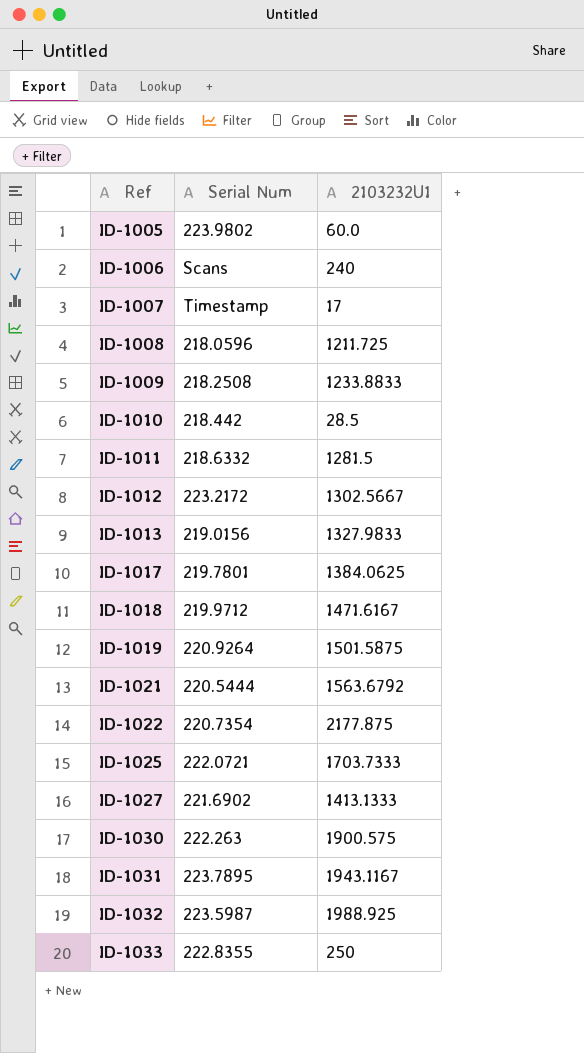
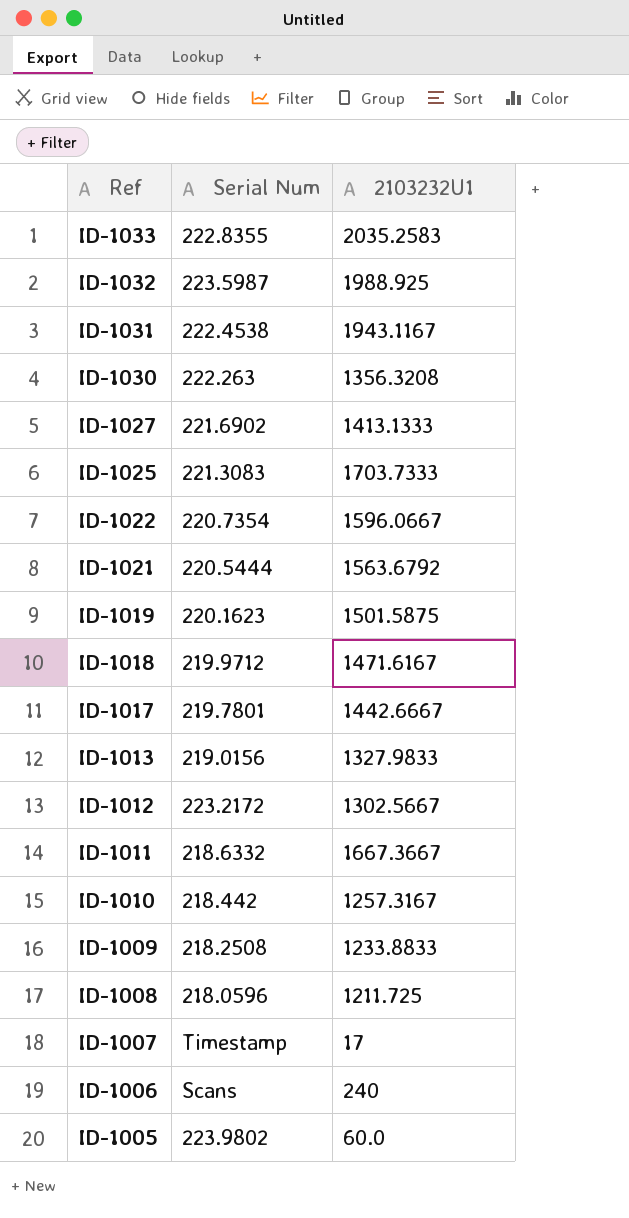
row order: Ref ascending -> Ref descending
ID-1033 | 2103232U1: 250 -> 2035.2583
ID-1031 | Serial Num: 223.7895 -> 222.4538
ID-1030 | 2103232U1: 1900.575 -> 1356.3208
ID-1025 | Serial Num: 222.0721 -> 221.3083
ID-1022 | 2103232U1: 2177.875 -> 1596.0667
ID-1019 | Serial Num: 220.9264 -> 220.1623
ID-1017 | 2103232U1: 1384.0625 -> 1442.6667
ID-1011 | 2103232U1: 1281.5 -> 1667.3667
ID-1010 | 2103232U1: 28.5 -> 1257.3167

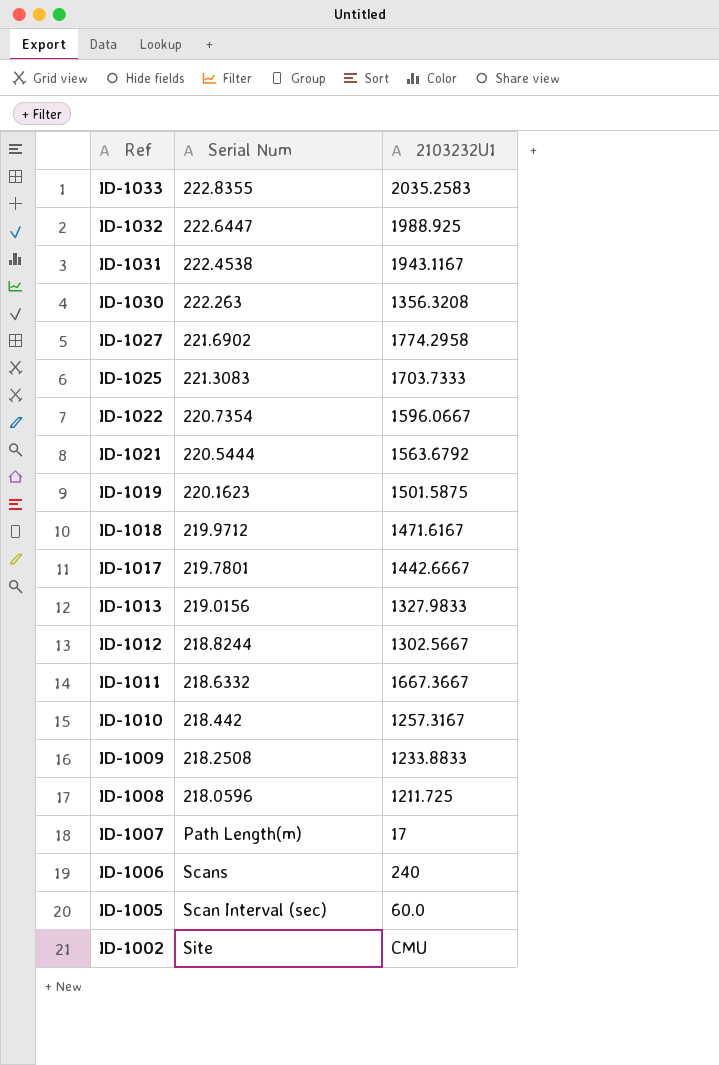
ID-1032 | Serial Num: 223.5987 -> 222.6447
ID-1027 | 2103232U1: 1413.1333 -> 1774.2958
ID-1012 | Serial Num: 223.2172 -> 218.8244
ID-1007 | Serial Num: Timestamp -> Path Length(m)
ID-1005 | Serial Num: 223.9802 -> Scan Interval (sec)
row ID-1002: none -> Site | CMU

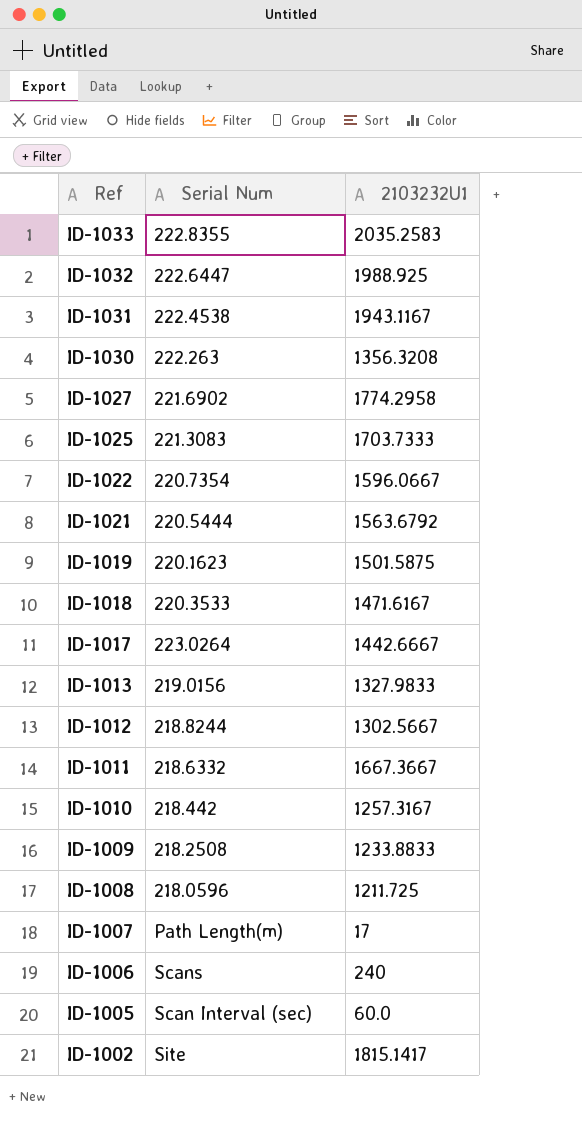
ID-1018 | Serial Num: 219.9712 -> 220.3533
ID-1017 | Serial Num: 219.7801 -> 223.0264
ID-1002 | 2103232U1: CMU -> 1815.1417

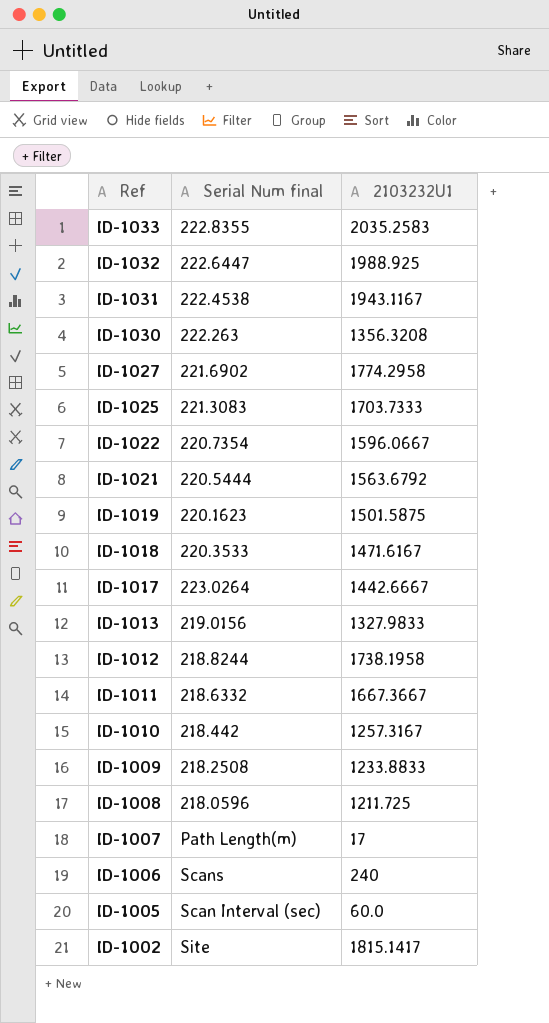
column name: Serial Num -> Serial Num final
ID-1012 | 2103232U1: 1302.5667 -> 1738.1958

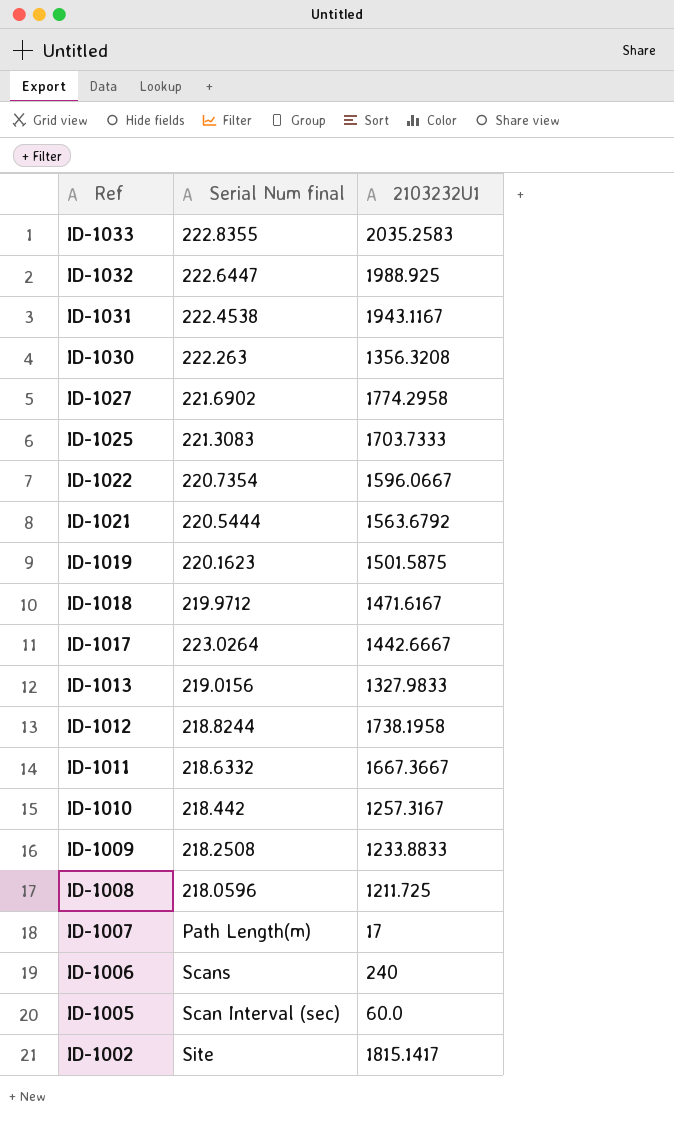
ID-1018 | Serial Num final: 220.3533 -> 219.9712

